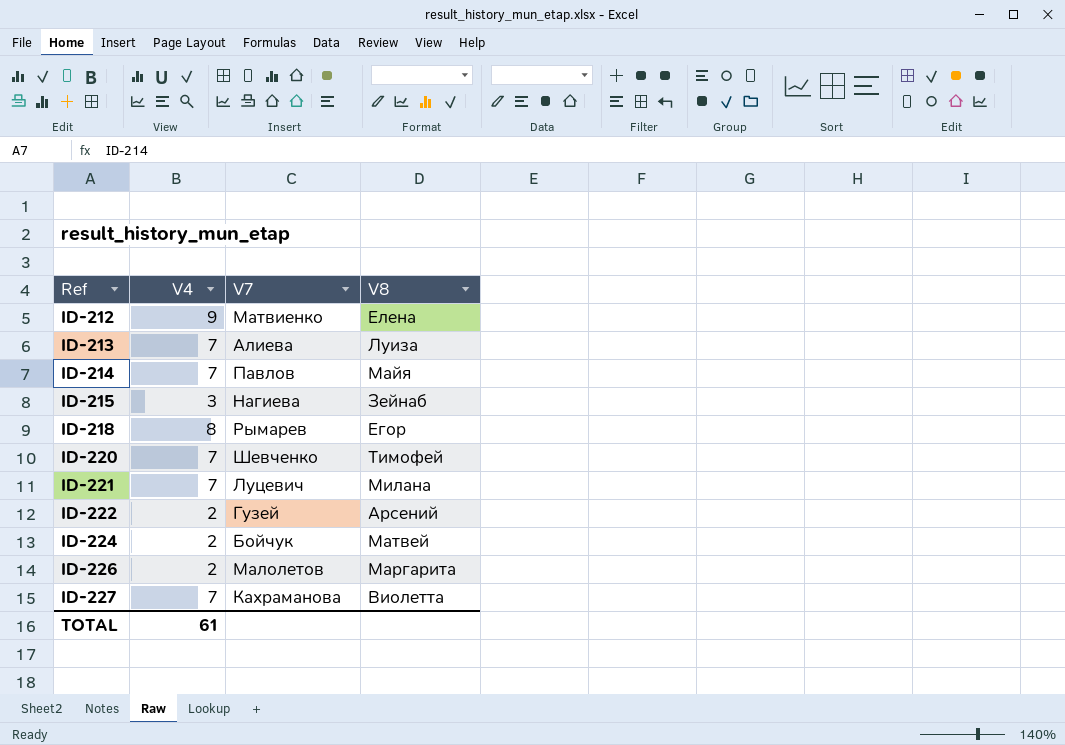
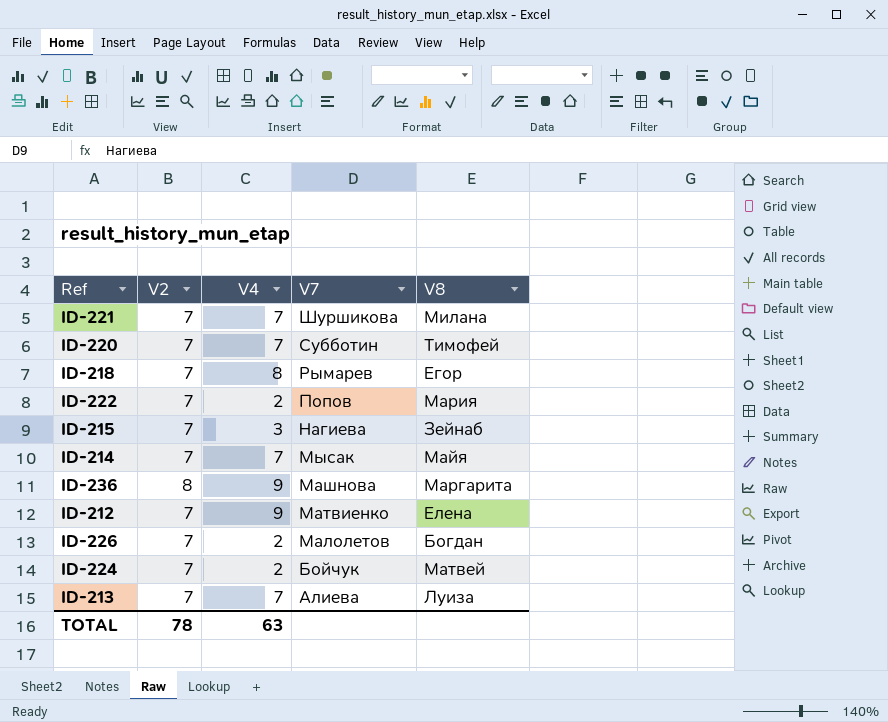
row order: Ref ascending -> V7 descending
column V2 | position: none -> 2
row ID-227: 7 | Кахраманова | Виолетта -> none
ID-221 | V7: Луцевич -> Шуршикова
ID-220 | V7: Шевченко -> Субботин
ID-222 | V7: Гузей -> Попов
ID-222 | V8: Арсений -> Мария
ID-214 | V7: Павлов -> Мысак
row ID-236: none -> 8 | 9 | Машнова | Маргарита
ID-226 | V8: Маргарита -> Богдан
TOTAL | V4: 61 -> 63

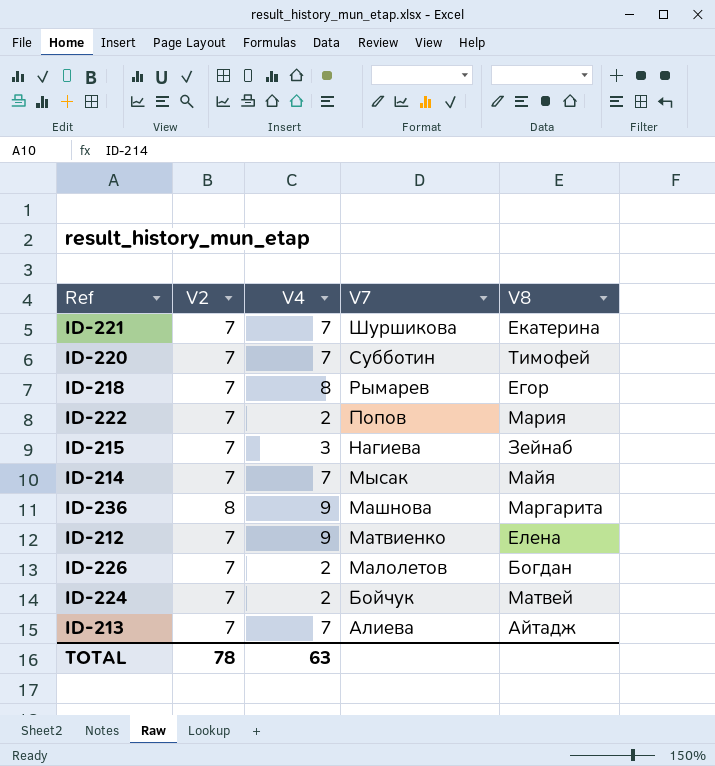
ID-221 | V8: Милана -> Екатерина
ID-213 | V8: Луиза -> Айтадж

